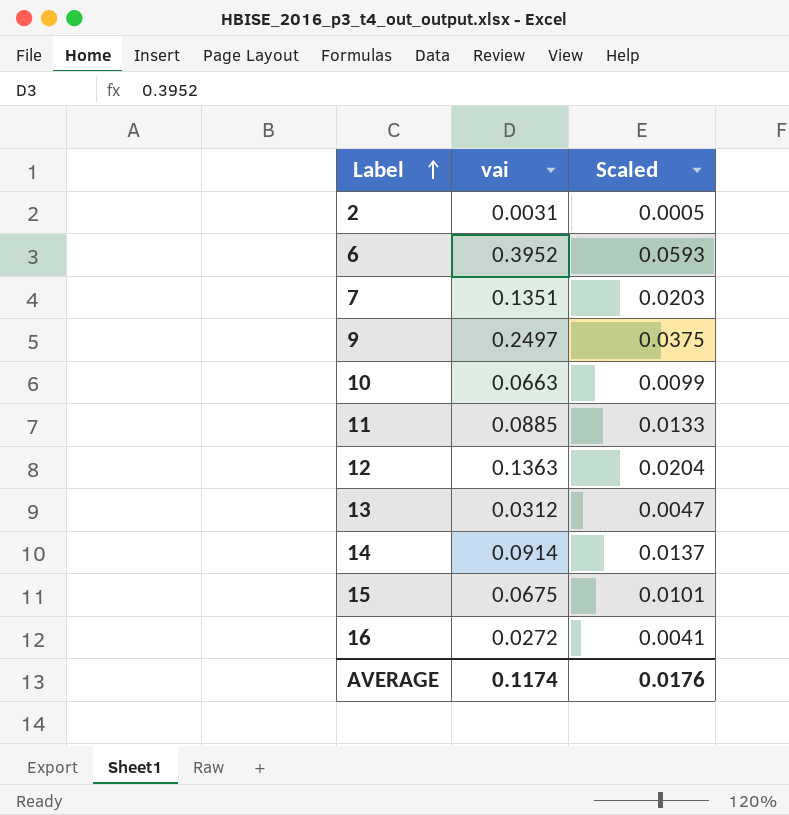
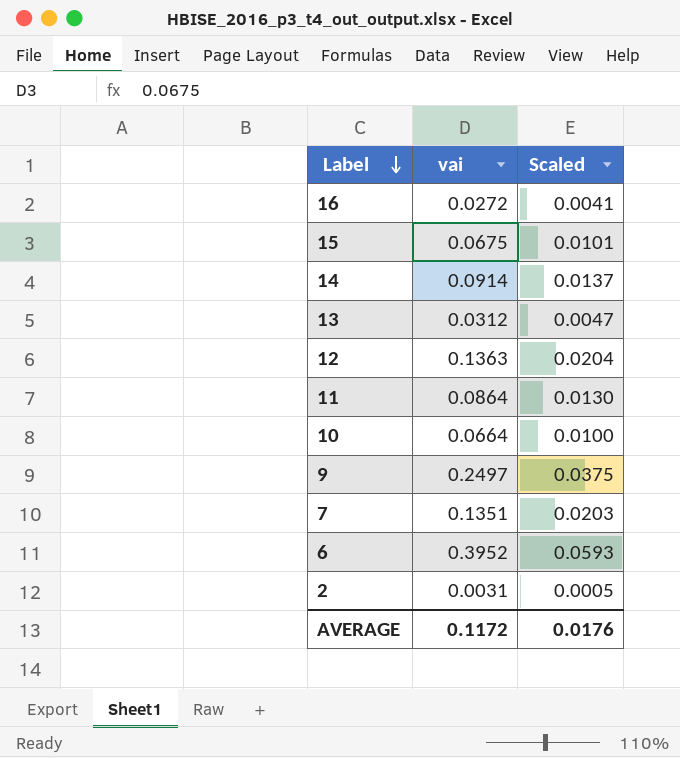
row order: Label ascending -> Label descending
11 | vai: 0.0885 -> 0.0864
11 | Scaled: 0.0133 -> 0.0130
10 | vai: 0.0663 -> 0.0664
10 | Scaled: 0.0099 -> 0.0100
AVERAGE | vai: 0.1174 -> 0.1172

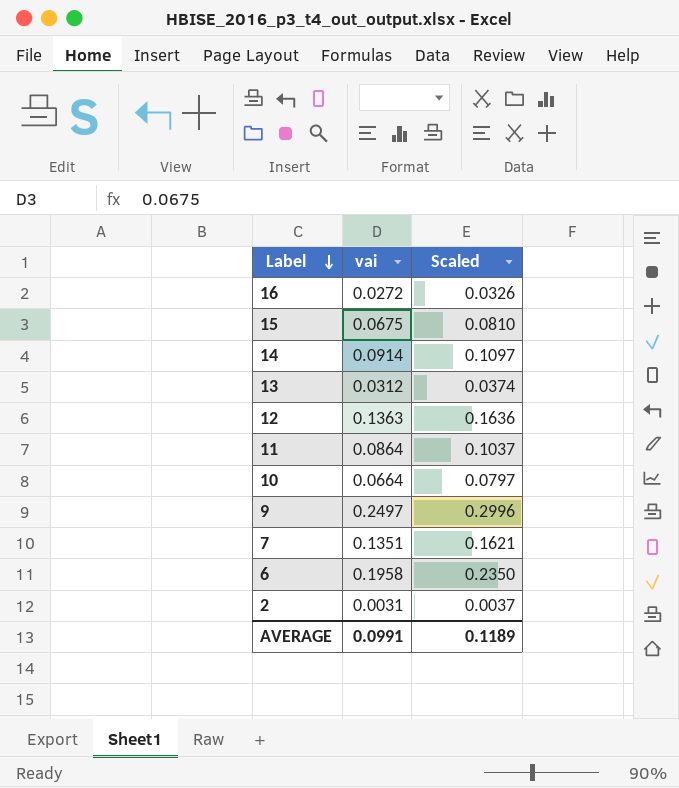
column Scaled | formula: [vai] * 0.15 -> [vai] * 1.2
6 | vai: 0.3952 -> 0.1958
AVERAGE | vai: 0.1172 -> 0.0991
AVERAGE | Scaled: 0.0176 -> 0.1189

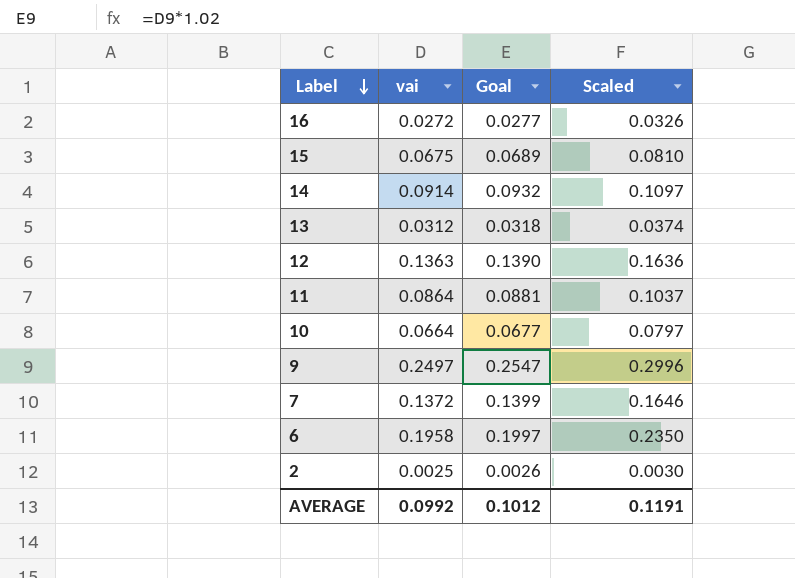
column Goal | formula: none -> [vai] * 1.02
7 | vai: 0.1351 -> 0.1372
7 | Scaled: 0.1621 -> 0.1646
2 | vai: 0.0031 -> 0.0025
2 | Scaled: 0.0037 -> 0.0030
AVERAGE | vai: 0.0991 -> 0.0992
AVERAGE | Scaled: 0.1189 -> 0.1191

